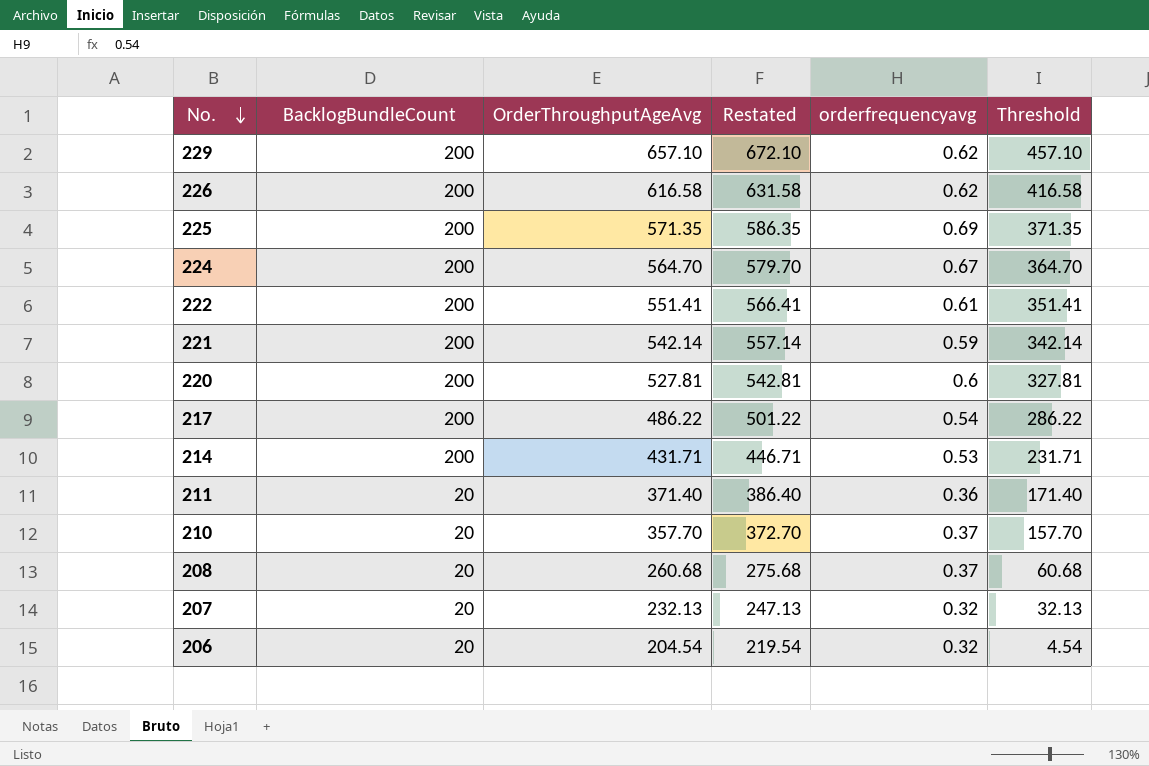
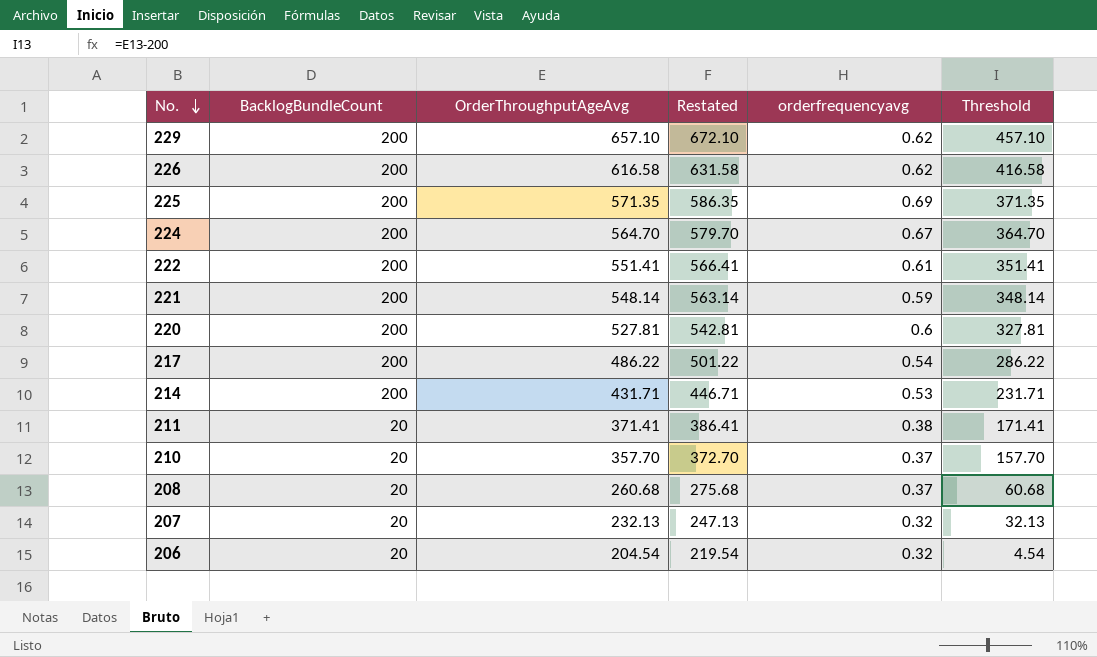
221 | OrderThroughputAgeAvg: 542.14 -> 548.14
221 | Restated: 557.14 -> 563.14
221 | Threshold: 342.14 -> 348.14
211 | OrderThroughputAgeAvg: 371.40 -> 371.41
211 | Restated: 386.40 -> 386.41
211 | orderfrequencyavg: 0.36 -> 0.38
211 | Threshold: 171.40 -> 171.41

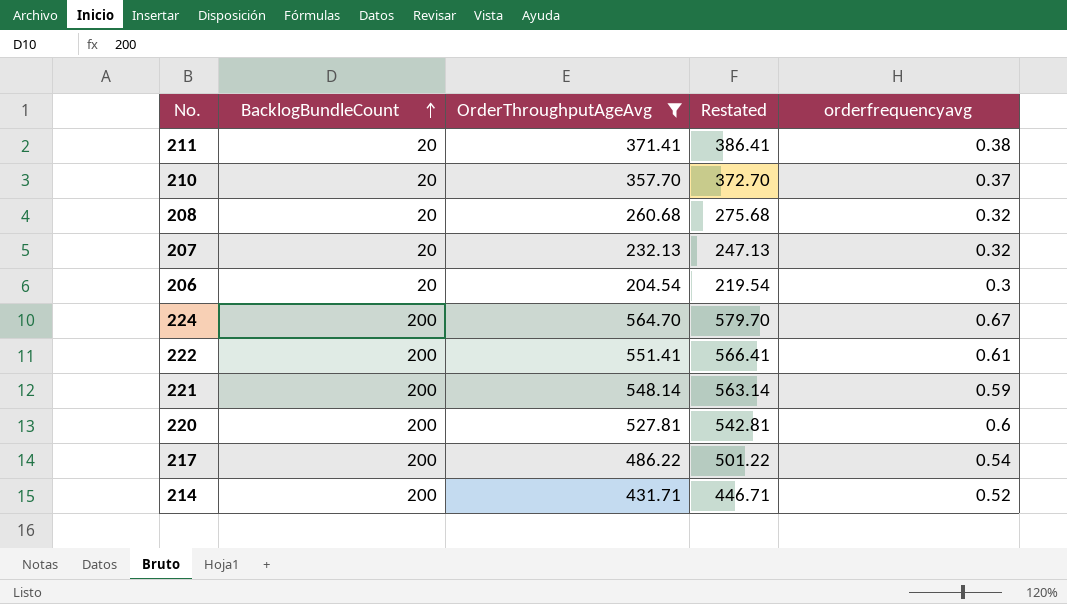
filter: none -> OrderThroughputAgeAvg <= 564.70
row order: No. descending -> BacklogBundleCount ascending
column Threshold | formula: [OrderThroughputAgeAvg] - 200 -> none
208 | orderfrequencyavg: 0.37 -> 0.32
206 | orderfrequencyavg: 0.32 -> 0.3
214 | orderfrequencyavg: 0.53 -> 0.52

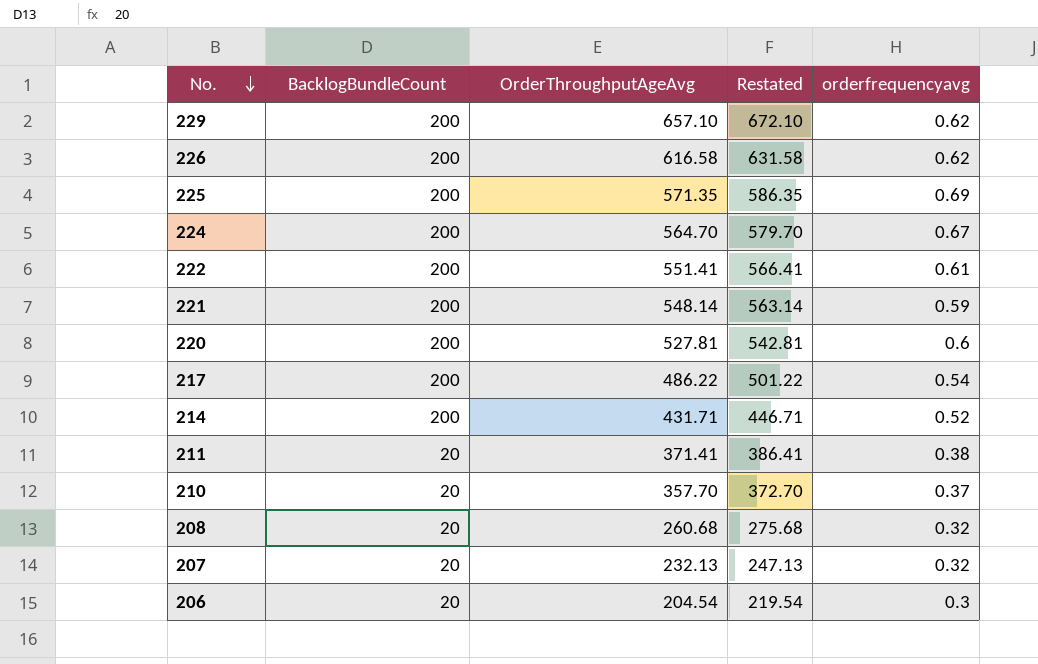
filter: OrderThroughputAgeAvg <= 564.70 -> none
row order: BacklogBundleCount ascending -> No. descending

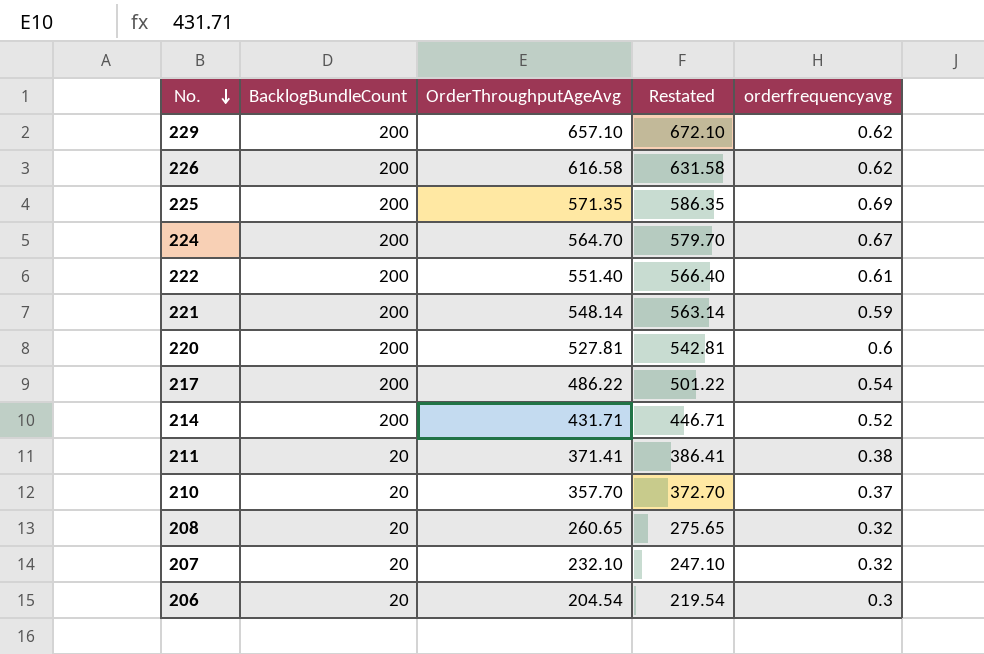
222 | OrderThroughputAgeAvg: 551.41 -> 551.40
222 | Restated: 566.41 -> 566.40
208 | OrderThroughputAgeAvg: 260.68 -> 260.65
208 | Restated: 275.68 -> 275.65
207 | OrderThroughputAgeAvg: 232.13 -> 232.10
207 | Restated: 247.13 -> 247.10

